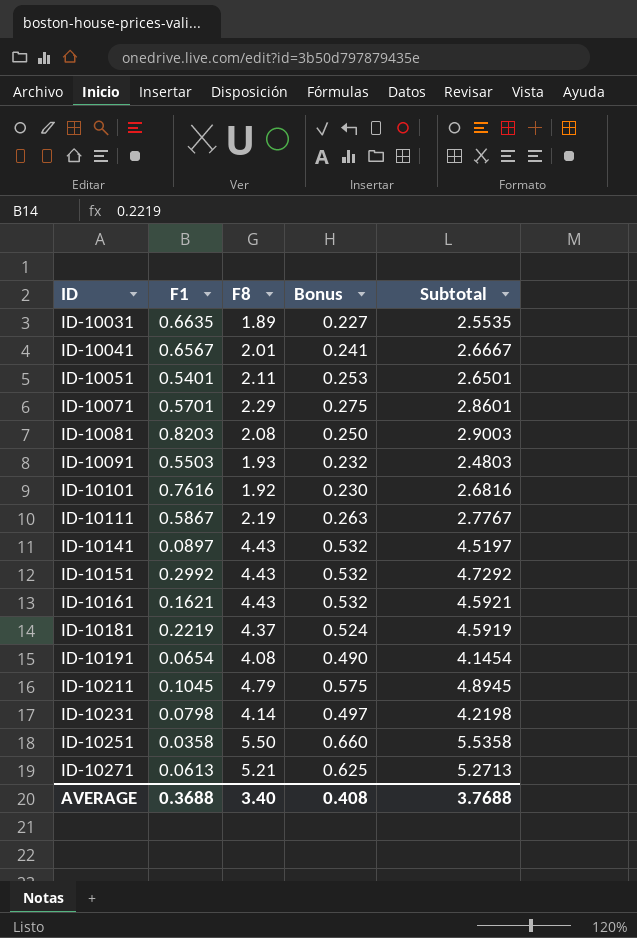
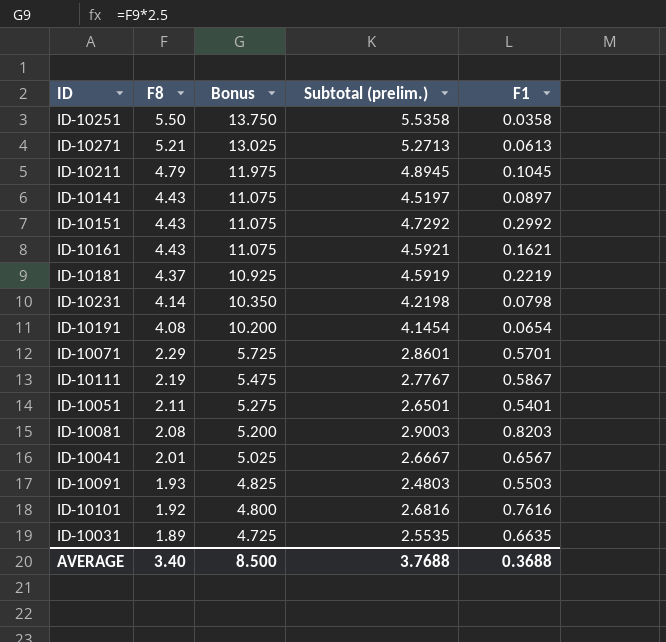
row order: ID ascending -> F8 descending
column Bonus | formula: [F8] * 0.12 -> [F8] * 2.5
column name: Subtotal -> Subtotal (prelim.)
column F1 | position: 2 -> 5
AVERAGE | Bonus: 0.408 -> 8.500

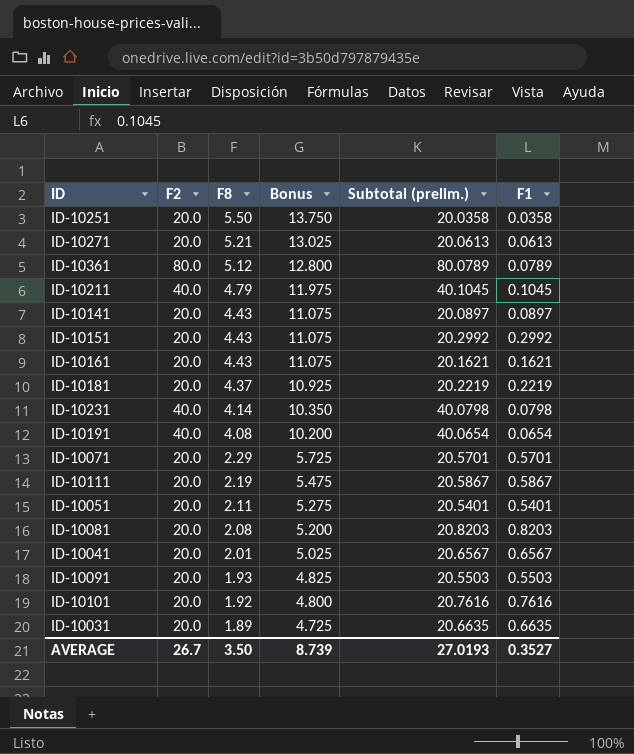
column F2 | position: none -> 2
column Subtotal (prelim.) | formula: [F8] + [F1] -> [F2] + [F1]
row ID-10361: none -> 80.0 | 5.12 | 12.800 | 80.0789 | 0.0789
AVERAGE | F8: 3.40 -> 3.50
AVERAGE | Bonus: 8.500 -> 8.739
AVERAGE | Subtotal (prelim.): 3.7688 -> 27.0193
AVERAGE | F1: 0.3688 -> 0.3527

